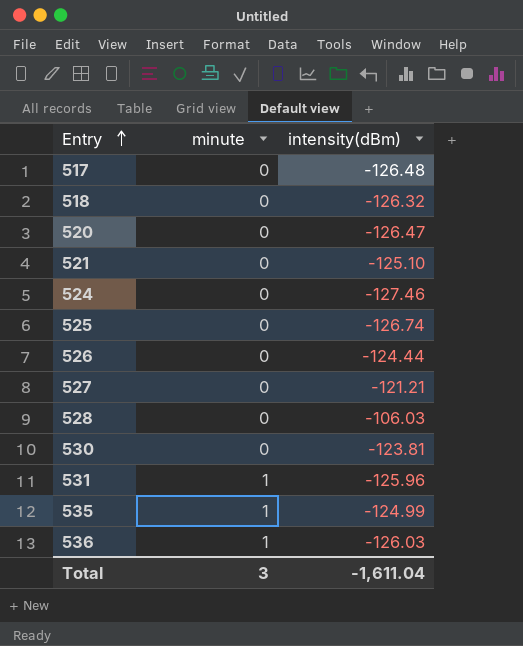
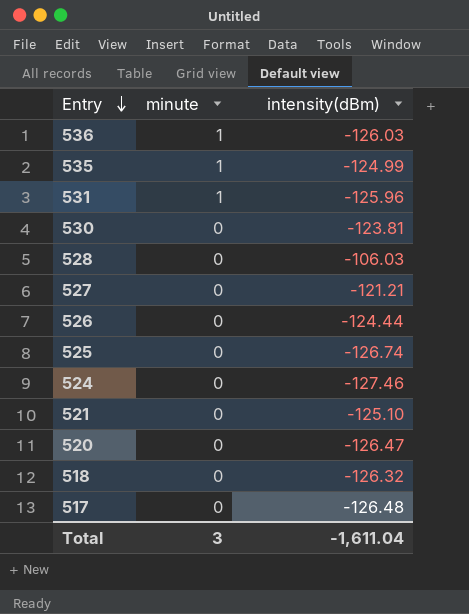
row order: Entry ascending -> Entry descending

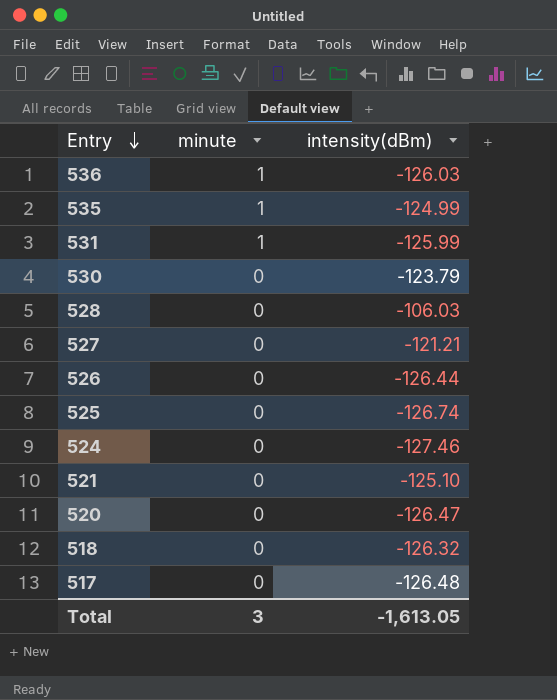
531 | intensity(dBm): -125.96 -> -125.99
530 | intensity(dBm): -123.81 -> -123.79
526 | intensity(dBm): -124.44 -> -126.44
Total | intensity(dBm): -1,611.04 -> -1,613.05

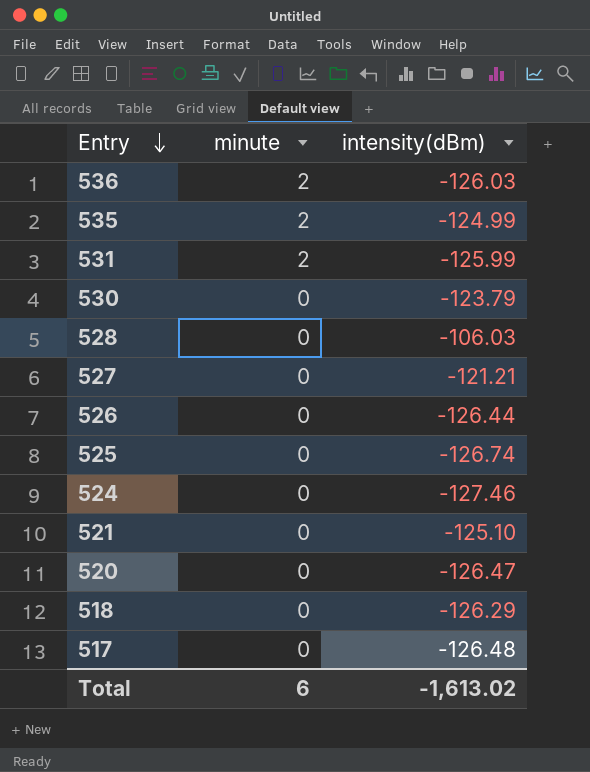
536 | minute: 1 -> 2
535 | minute: 1 -> 2
531 | minute: 1 -> 2
518 | intensity(dBm): -126.32 -> -126.29
Total | minute: 3 -> 6
Total | intensity(dBm): -1,613.05 -> -1,613.02

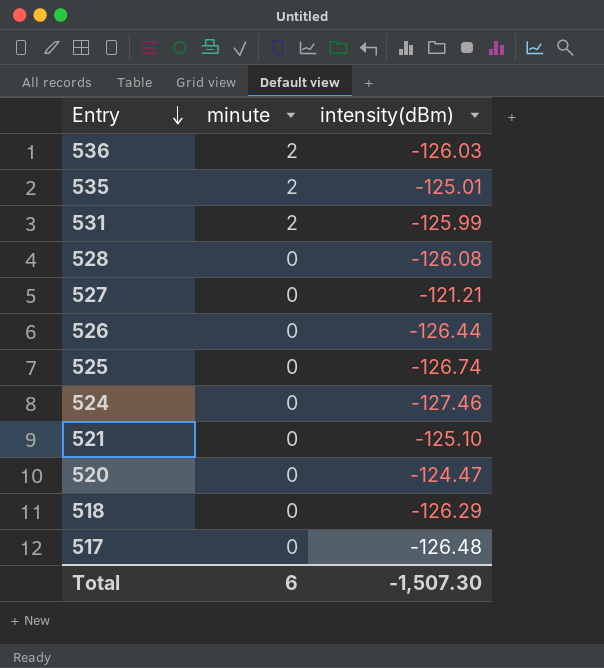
row 530: 0 | -123.79 -> none
535 | intensity(dBm): -124.99 -> -125.01
528 | intensity(dBm): -106.03 -> -126.08
520 | intensity(dBm): -126.47 -> -124.47
Total | intensity(dBm): -1,613.02 -> -1,507.30

